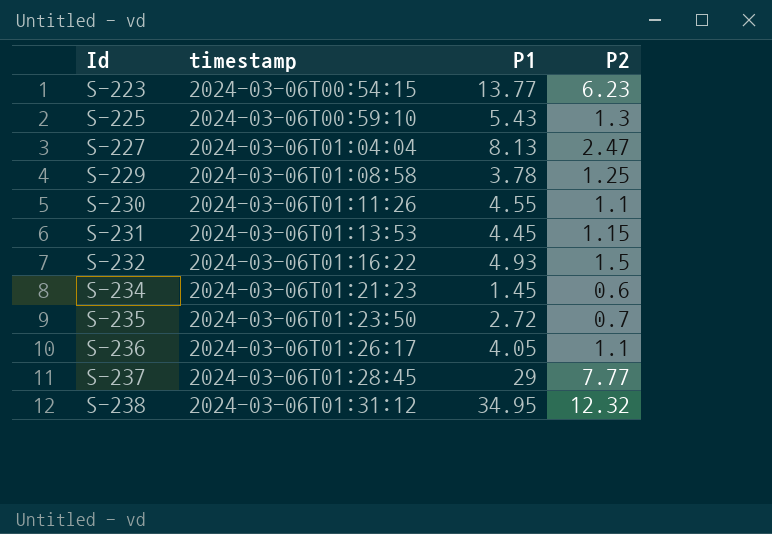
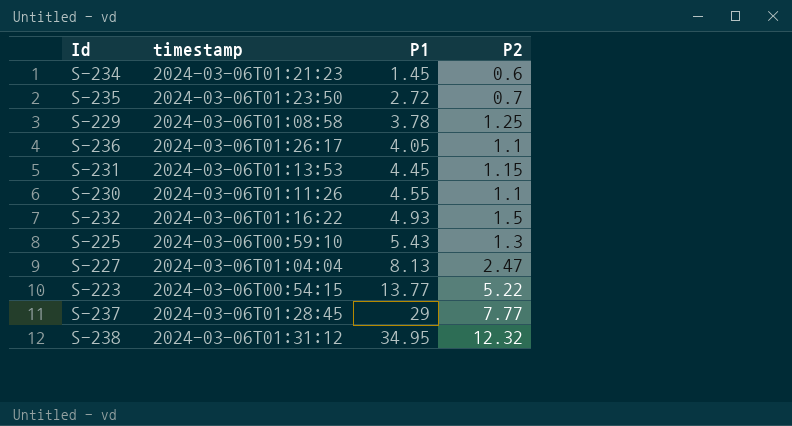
row order: Id ascending -> P1 ascending
S-223 | P2: 6.23 -> 5.22

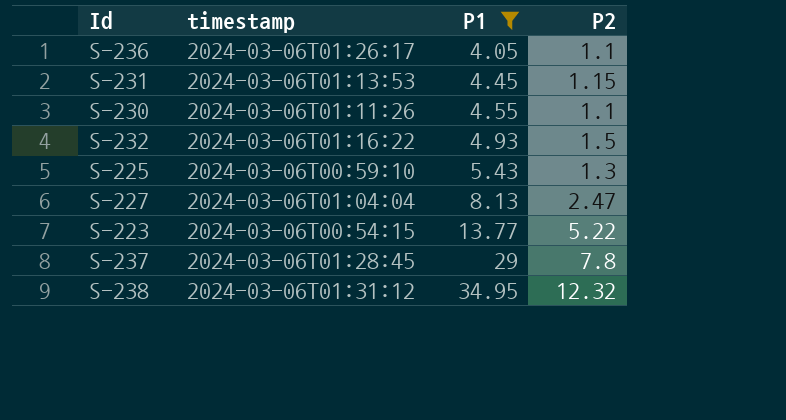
filter: none -> P1 >= 4.05
S-237 | P2: 7.77 -> 7.8

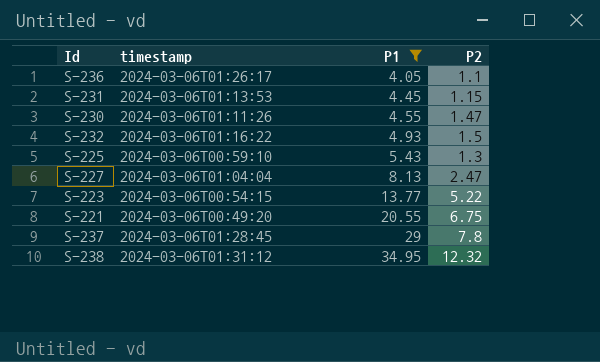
S-230 | P2: 1.1 -> 1.47
row S-221: none -> 2024-03-06T00:49:20 | 20.55 | 6.75

